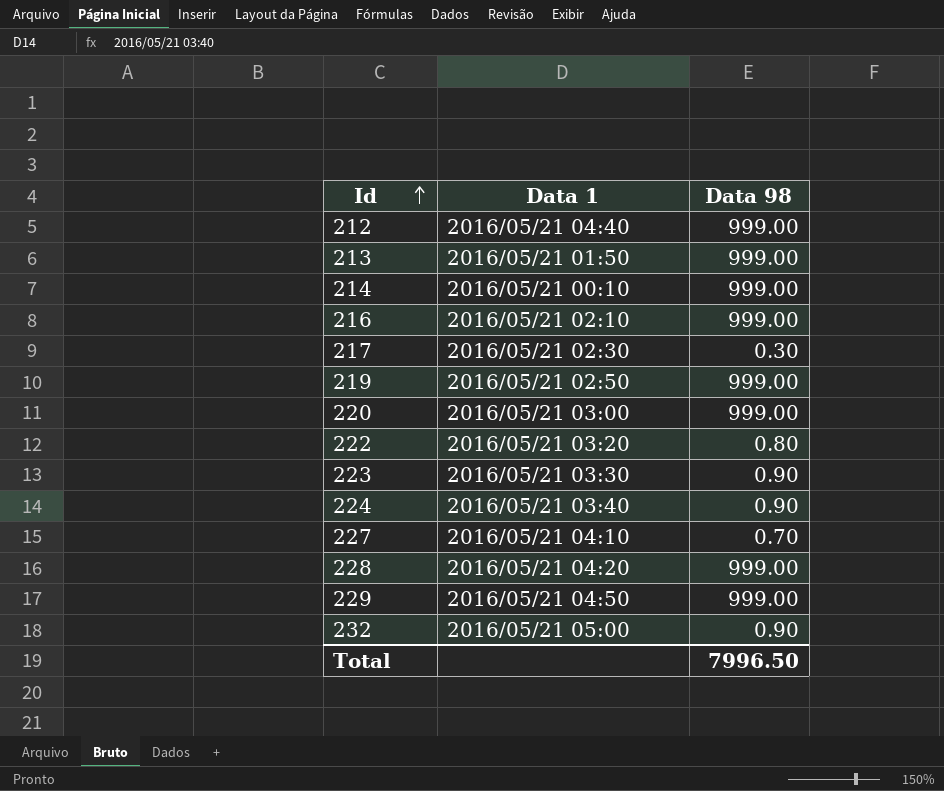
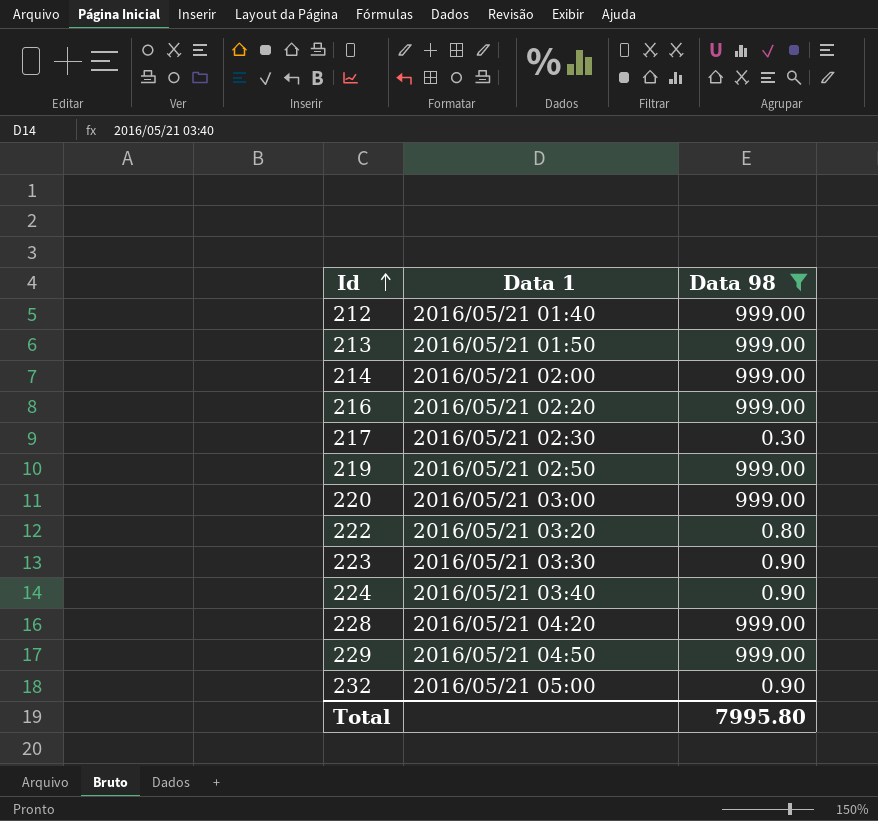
filter: none -> Data 98 != 0.70
212 | Data 1: 2016/05/21 04:40 -> 2016/05/21 01:40
214 | Data 1: 2016/05/21 00:10 -> 2016/05/21 02:00
216 | Data 1: 2016/05/21 02:10 -> 2016/05/21 02:20
Total | Data 98: 7996.50 -> 7995.80

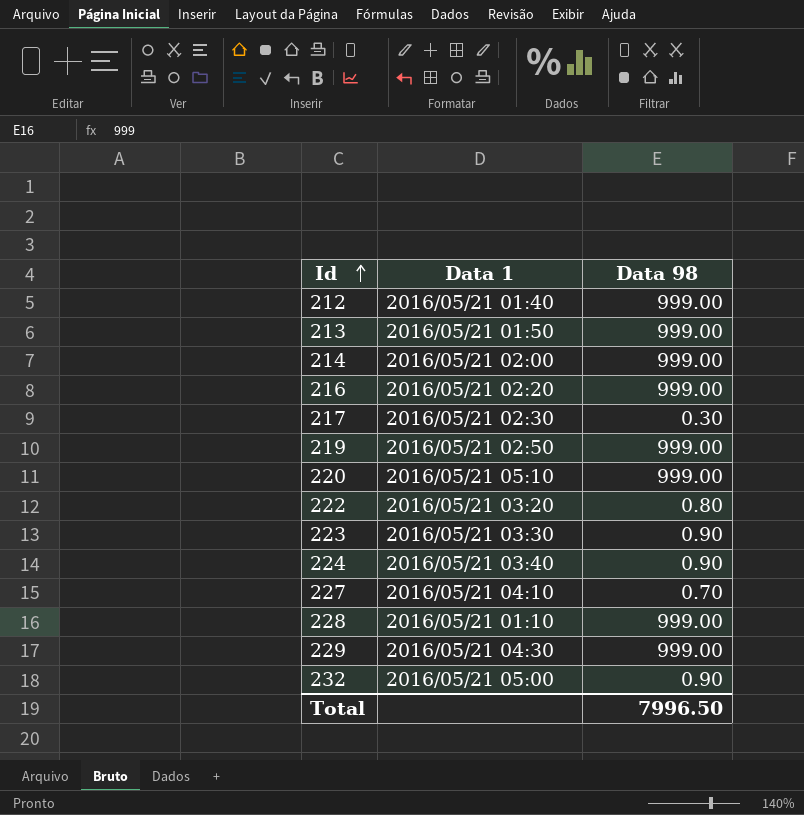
filter: Data 98 != 0.70 -> none
220 | Data 1: 2016/05/21 03:00 -> 2016/05/21 05:10
228 | Data 1: 2016/05/21 04:20 -> 2016/05/21 01:10
229 | Data 1: 2016/05/21 04:50 -> 2016/05/21 04:30
Total | Data 98: 7995.80 -> 7996.50

